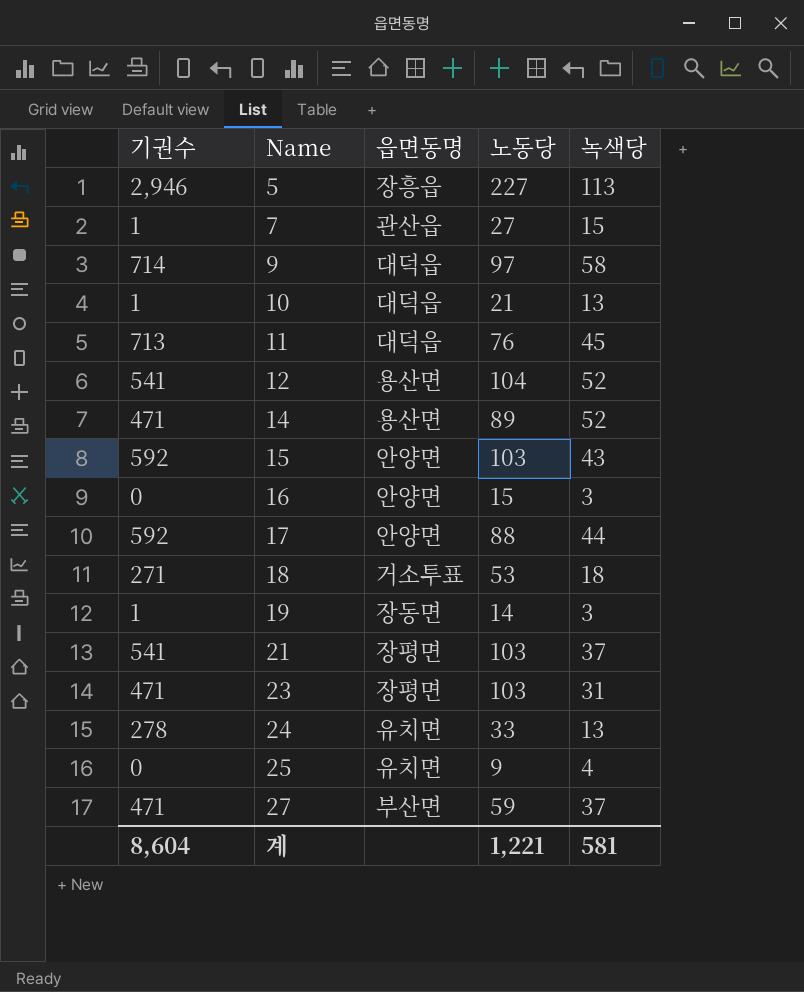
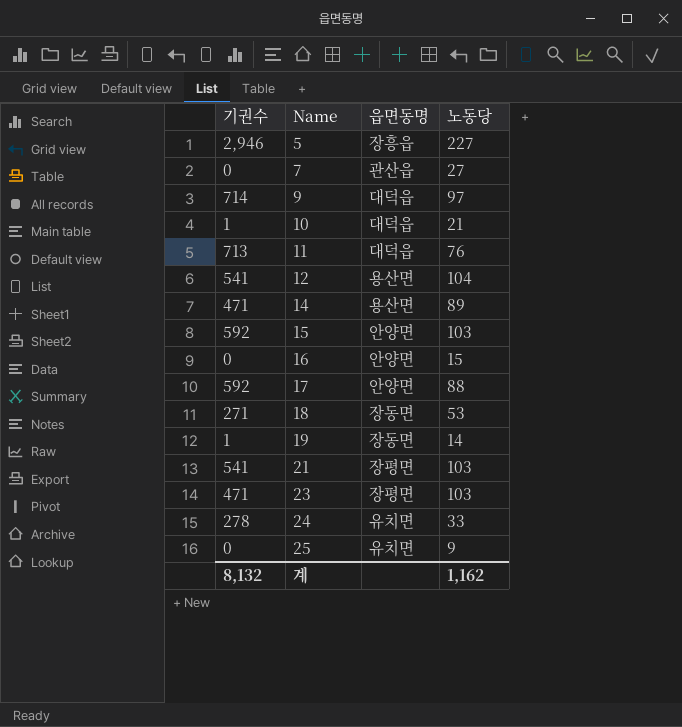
column 녹색당 | position: 5 -> none
row 27: 471 | 부산면 | 59 | 37 -> none
7 | 기권수: 1 -> 0
18 | 읍면동명: 거소투표 -> 장동면
계 | 기권수: 8,604 -> 8,132
계 | 노동당: 1,221 -> 1,162

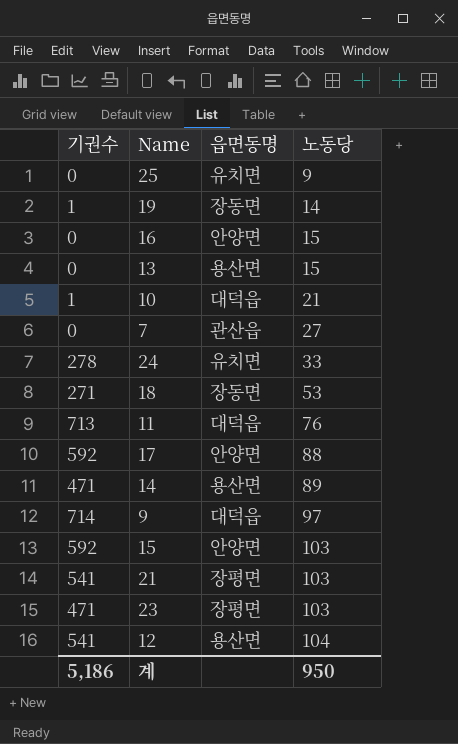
row order: Name ascending -> 노동당 ascending
row 5: 2,946 | 장흥읍 | 227 -> none
row 13: none -> 0 | 용산면 | 15
계 | 기권수: 8,132 -> 5,186
계 | 노동당: 1,162 -> 950

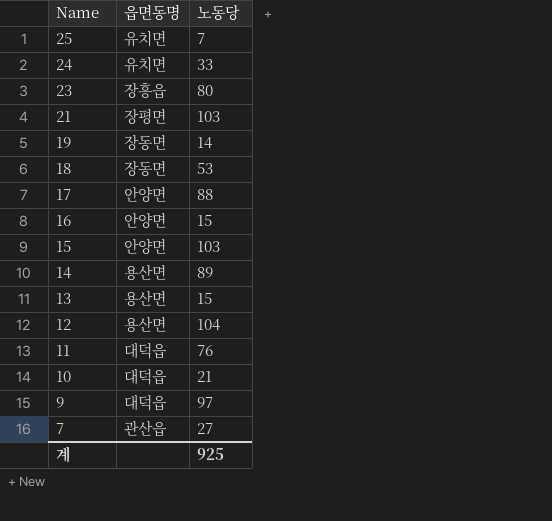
row order: 노동당 ascending -> Name descending
column 기권수 | position: 1 -> none
25 | 노동당: 9 -> 7
23 | 읍면동명: 장평면 -> 장흥읍
23 | 노동당: 103 -> 80
계 | 노동당: 950 -> 925

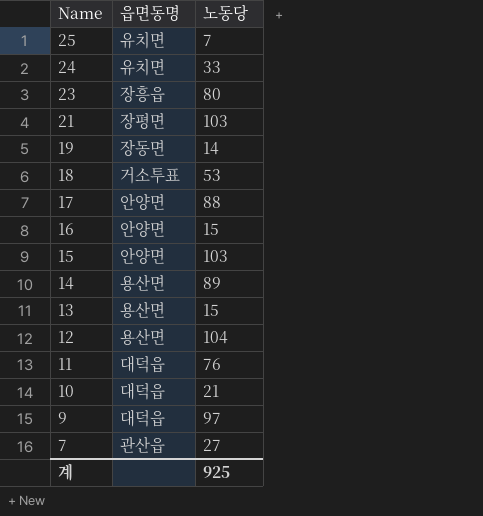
18 | 읍면동명: 장동면 -> 거소투표

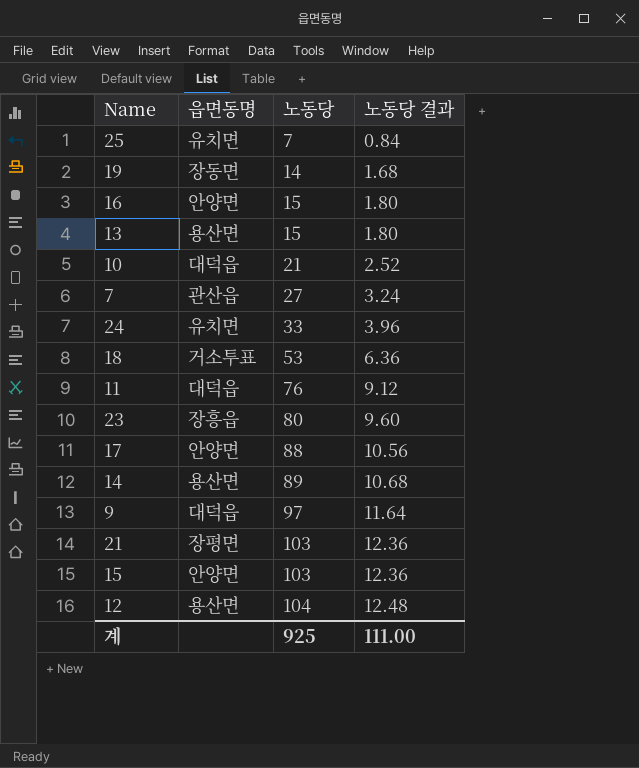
row order: Name descending -> 노동당 ascending
column 노동당 결과 | formula: none -> [노동당] * 0.12

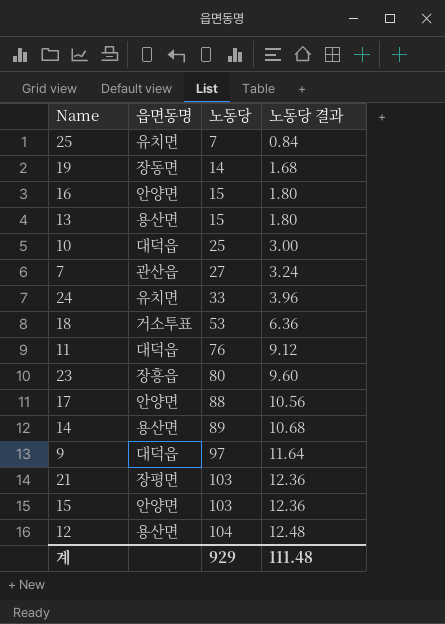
10 | 노동당: 21 -> 25
10 | 노동당 결과: 2.52 -> 3.00
계 | 노동당: 925 -> 929
계 | 노동당 결과: 111.00 -> 111.48

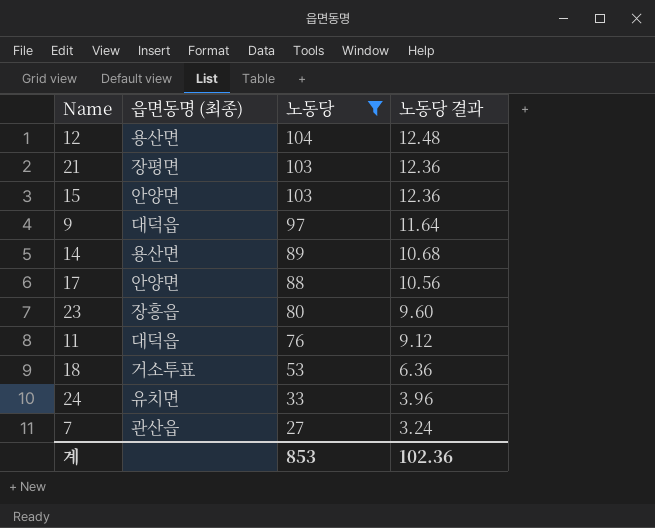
filter: none -> 노동당 >= 27
row order: 노동당 ascending -> 노동당 descending
column name: 읍면동명 -> 읍면동명 (최종)
계 | 노동당: 929 -> 853
계 | 노동당 결과: 111.48 -> 102.36

